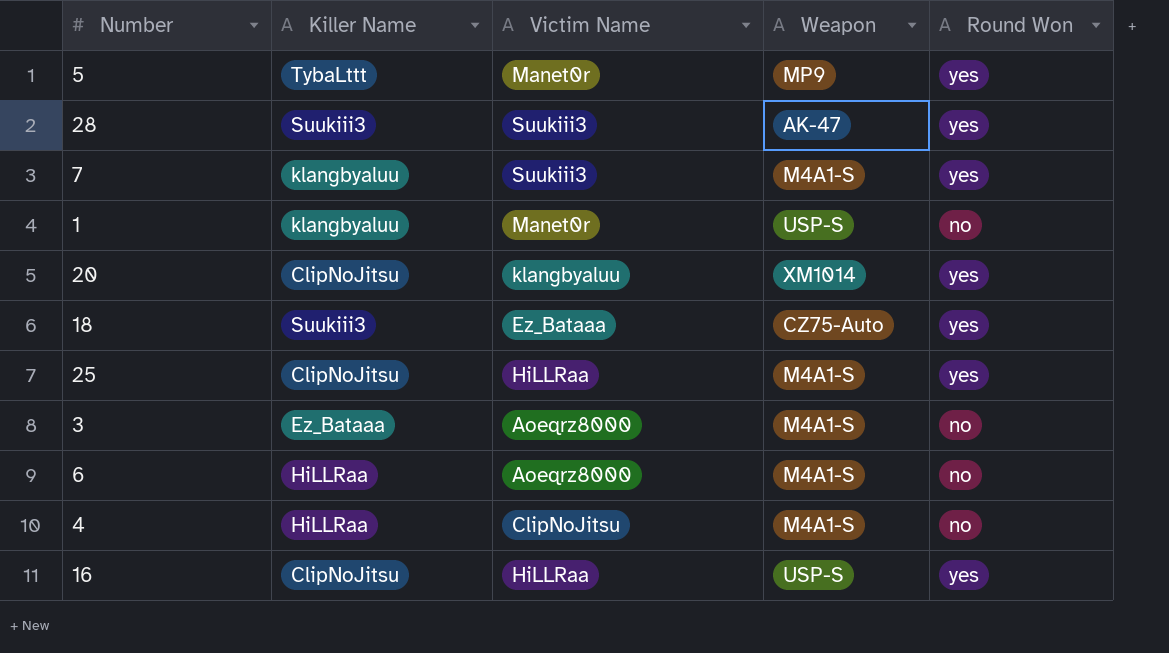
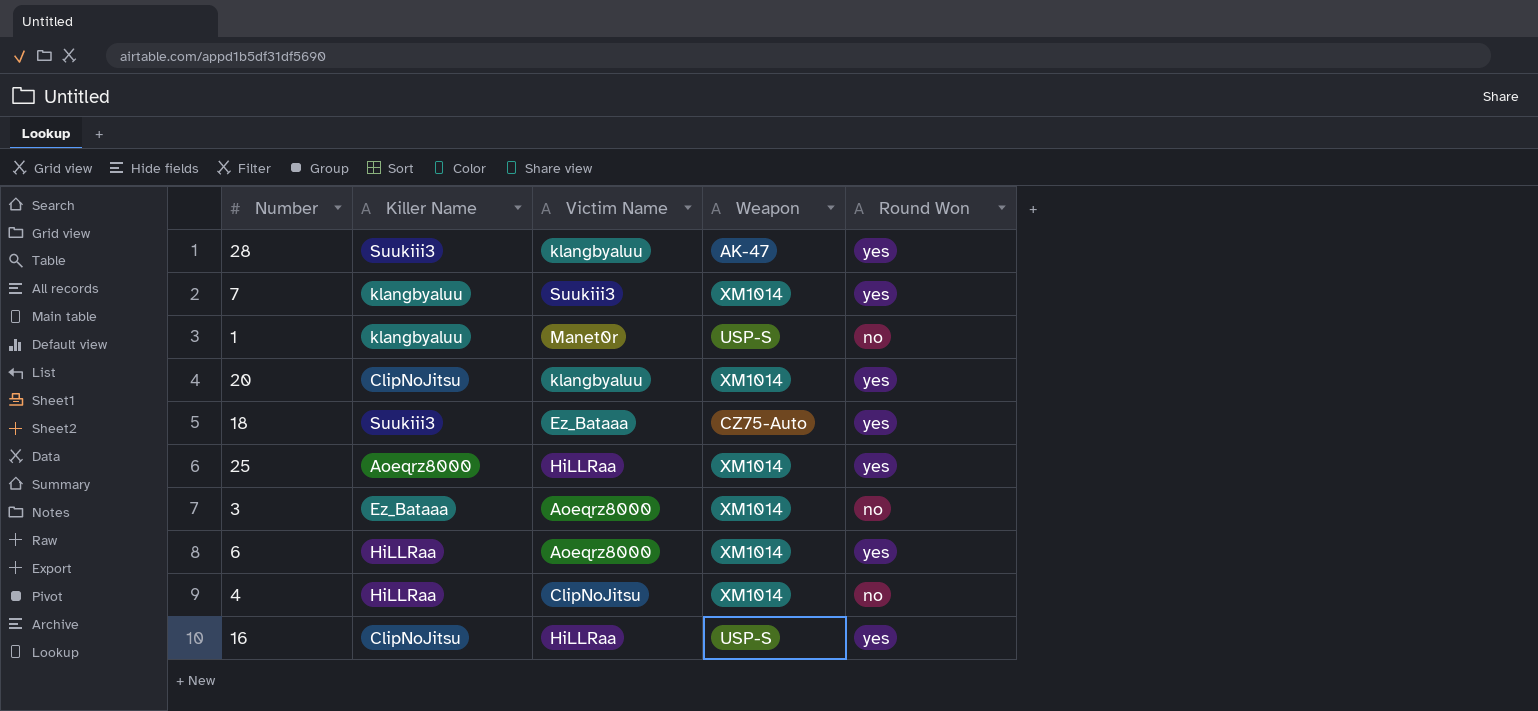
row 5: TybaLttt | Manet0r | MP9 | yes -> none
28 | Victim Name: Suukiii3 -> klangbyaluu
7 | Weapon: M4A1-S -> XM1014
25 | Killer Name: ClipNoJitsu -> Aoeqrz8000
25 | Weapon: M4A1-S -> XM1014
3 | Weapon: M4A1-S -> XM1014
6 | Weapon: M4A1-S -> XM1014
6 | Round Won: no -> yes
4 | Weapon: M4A1-S -> XM1014

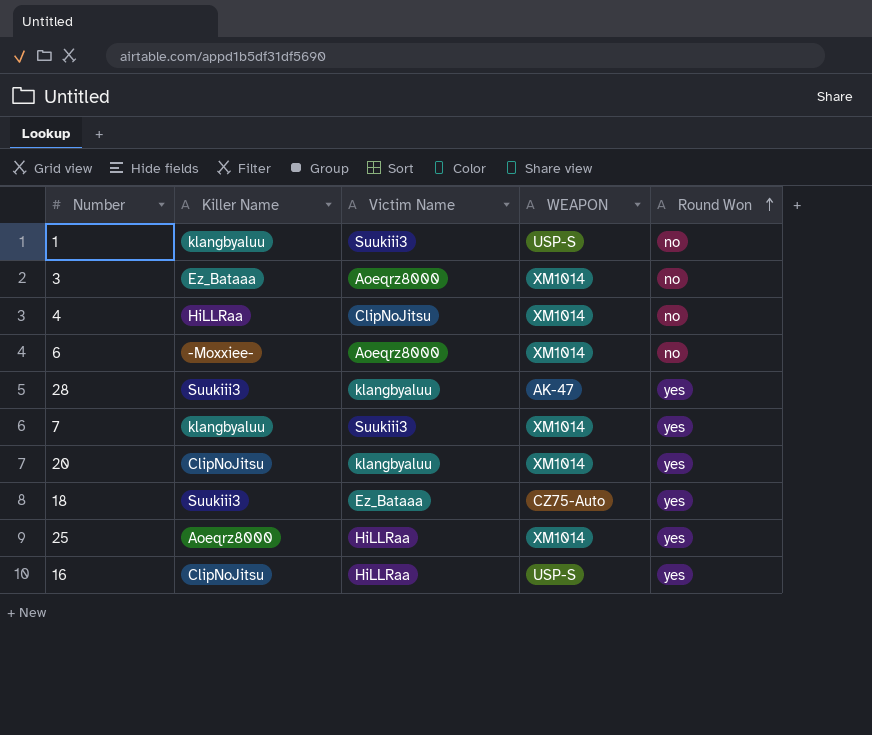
row order: none -> Round Won ascending
column name: Weapon -> WEAPON
1 | Victim Name: Manet0r -> Suukiii3
6 | Killer Name: HiLLRaa -> -Moxxiee-
6 | Round Won: yes -> no

